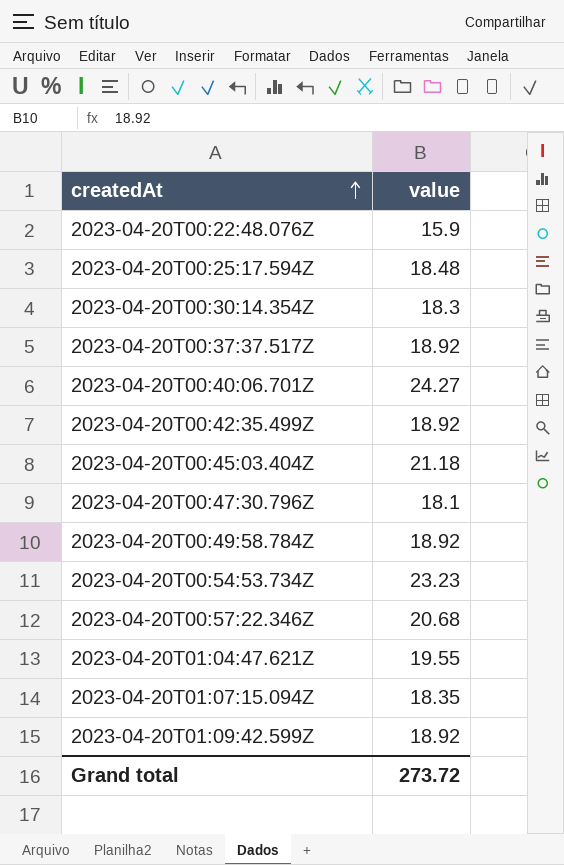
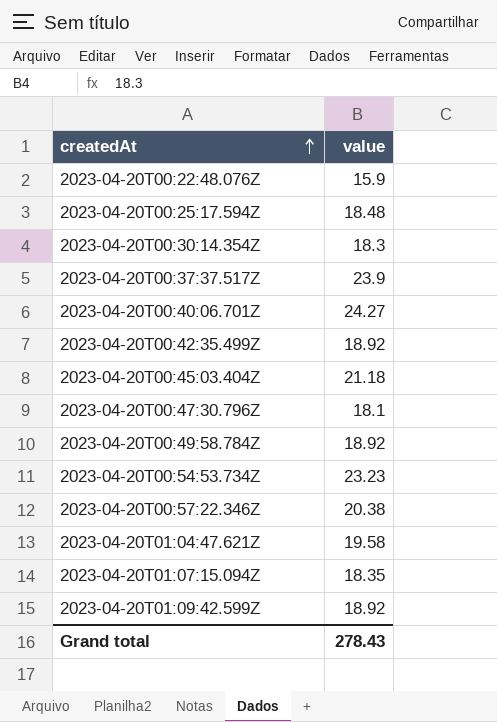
2023-04-20T00:37:37.517Z | value: 18.92 -> 23.9
2023-04-20T00:57:22.346Z | value: 20.68 -> 20.38
2023-04-20T01:04:47.621Z | value: 19.55 -> 19.58
Grand total | value: 273.72 -> 278.43

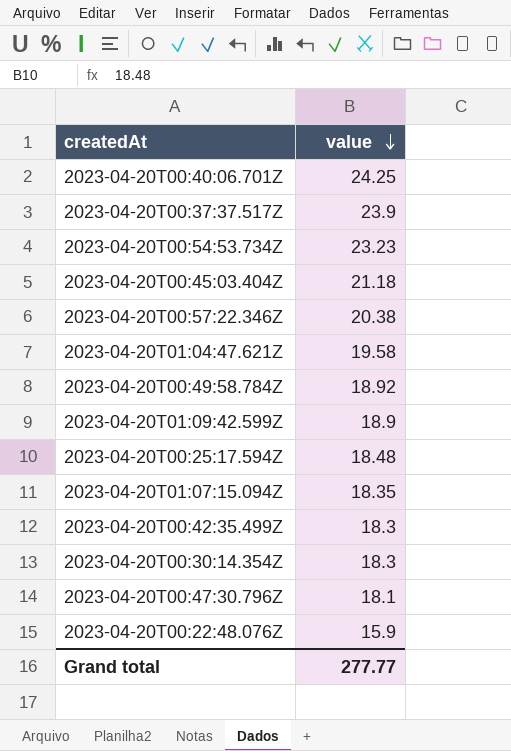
row order: createdAt ascending -> value descending
2023-04-20T00:40:06.701Z | value: 24.27 -> 24.25
2023-04-20T01:09:42.599Z | value: 18.92 -> 18.9
2023-04-20T00:42:35.499Z | value: 18.92 -> 18.3
Grand total | value: 278.43 -> 277.77

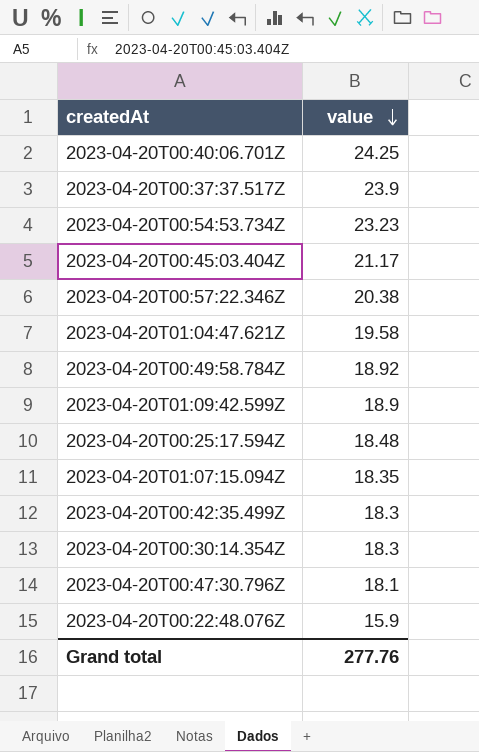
2023-04-20T00:45:03.404Z | value: 21.18 -> 21.17
Grand total | value: 277.77 -> 277.76

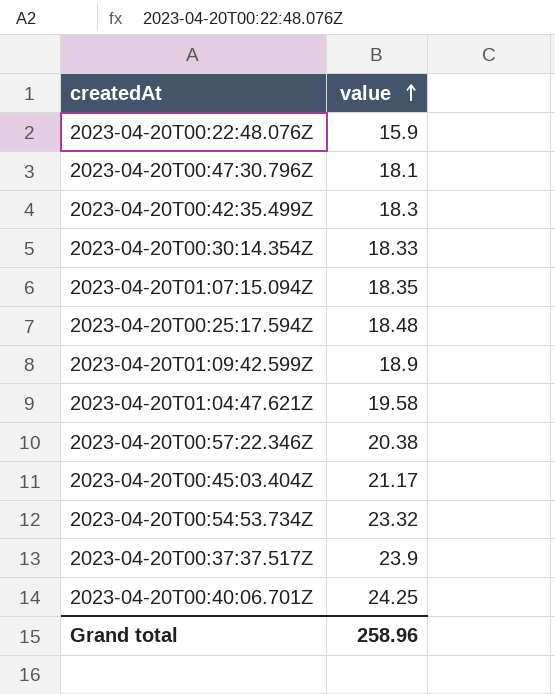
row order: value descending -> value ascending
row 2023-04-20T00:49:58.784Z: 18.92 -> none
2023-04-20T00:30:14.354Z | value: 18.3 -> 18.33
2023-04-20T00:54:53.734Z | value: 23.23 -> 23.32
Grand total | value: 277.76 -> 258.96

